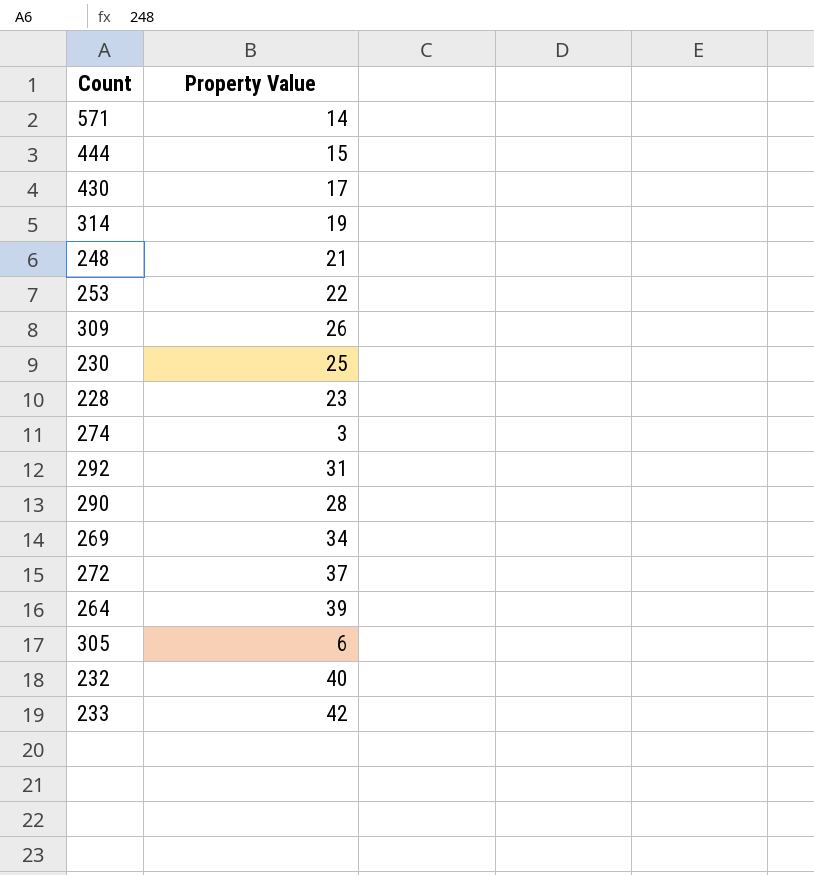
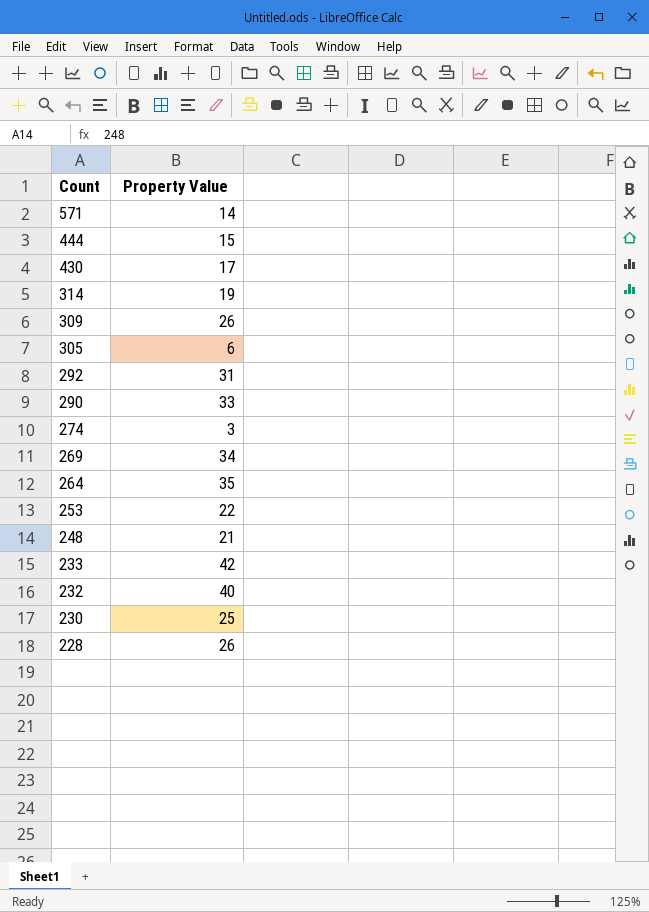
row order: none -> Count descending
row 272: 37 -> none
290 | Property Value: 28 -> 33
264 | Property Value: 39 -> 35
228 | Property Value: 23 -> 26

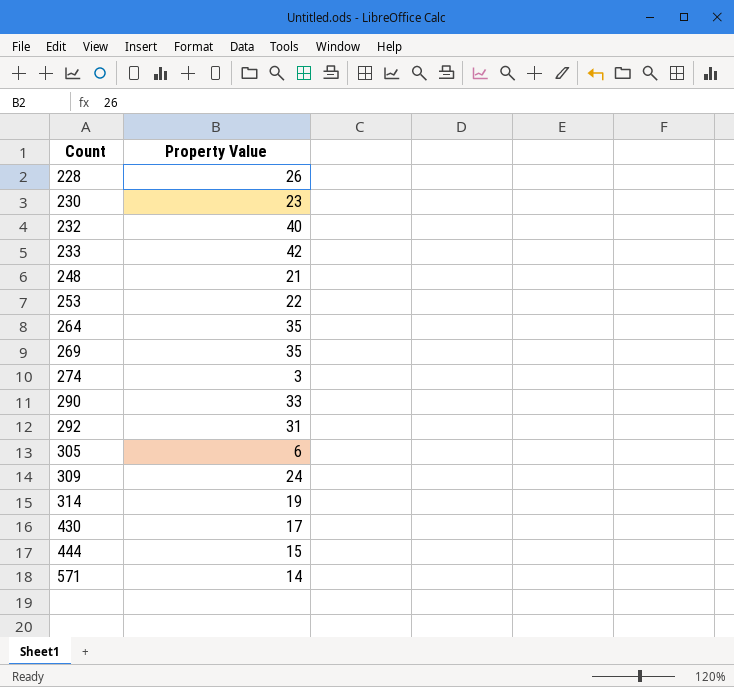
row order: Count descending -> Count ascending
230 | Property Value: 25 -> 23
269 | Property Value: 34 -> 35
309 | Property Value: 26 -> 24

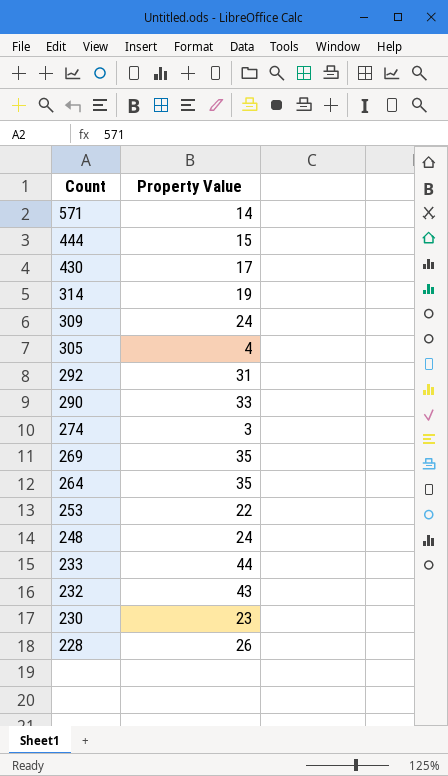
row order: Count ascending -> Count descending
305 | Property Value: 6 -> 4
248 | Property Value: 21 -> 24
233 | Property Value: 42 -> 44
232 | Property Value: 40 -> 43

